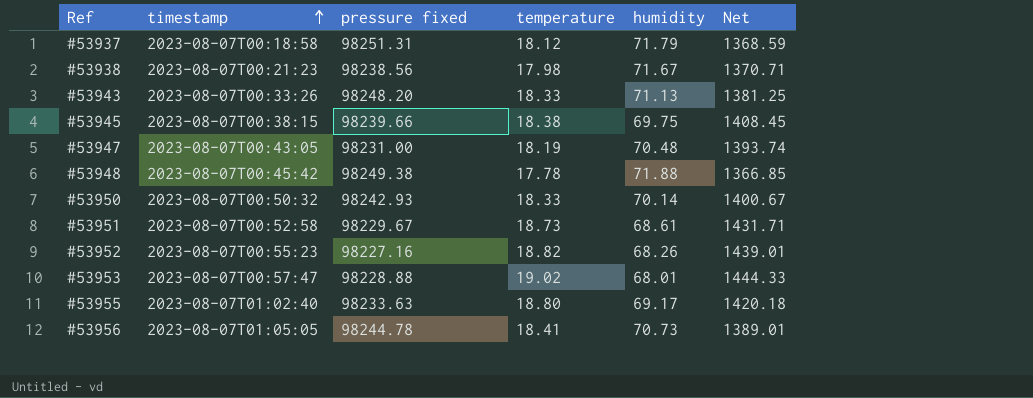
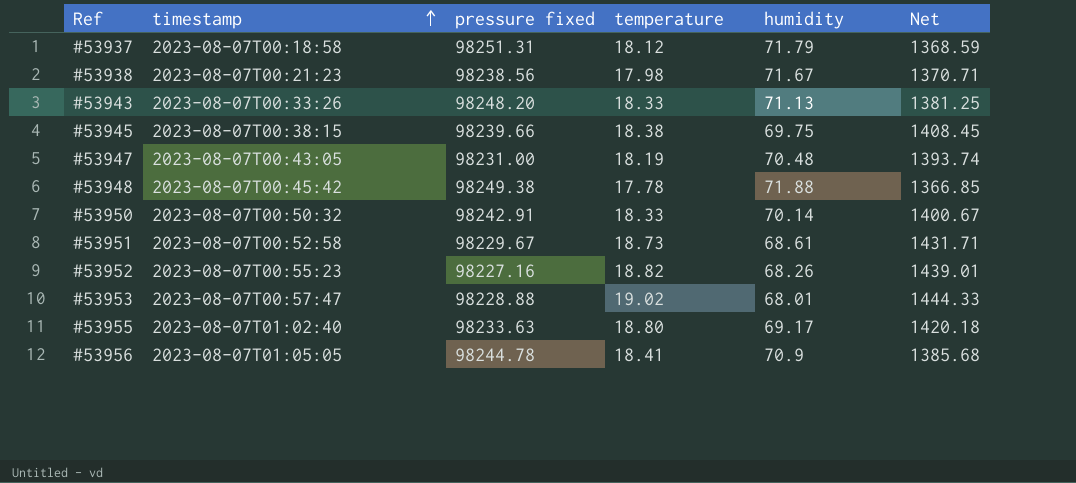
#53950 | pressure fixed: 98242.93 -> 98242.91
#53956 | humidity: 70.73 -> 70.9
#53956 | Net: 1389.01 -> 1385.68

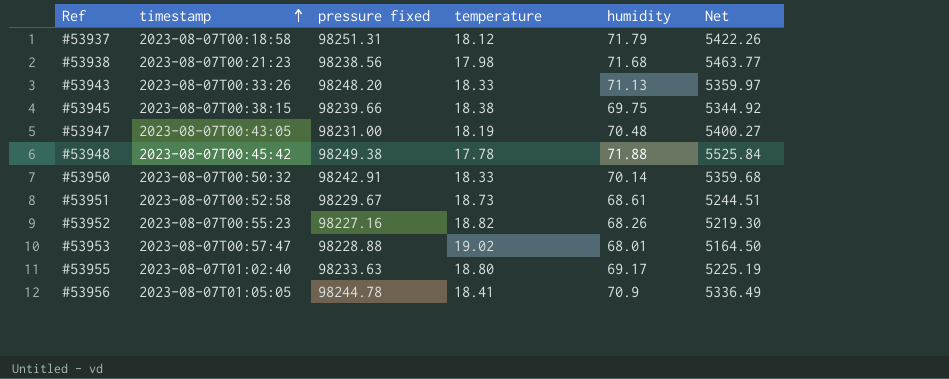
column Net | formula: [pressure fixed] / [humidity] -> [pressure fixed] / [temperature]
#53938 | humidity: 71.67 -> 71.68

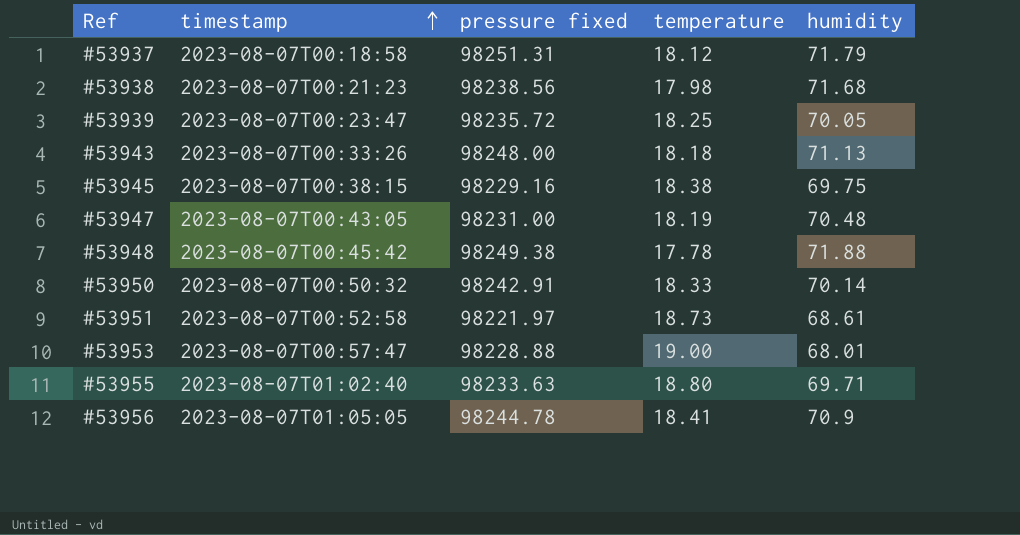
column Net | formula: [pressure fixed] / [temperature] -> none
row #53952: 2023-08-07T00:55:23 | 98227.16 | 18.82 | 68.26 | 5219.30 -> none
row #53939: none -> 2023-08-07T00:23:47 | 98235.72 | 18.25 | 70.05
#53943 | pressure fixed: 98248.20 -> 98248.00
#53943 | temperature: 18.33 -> 18.18
#53945 | pressure fixed: 98239.66 -> 98229.16
#53951 | pressure fixed: 98229.67 -> 98221.97
#53953 | temperature: 19.02 -> 19.00
#53955 | humidity: 69.17 -> 69.71

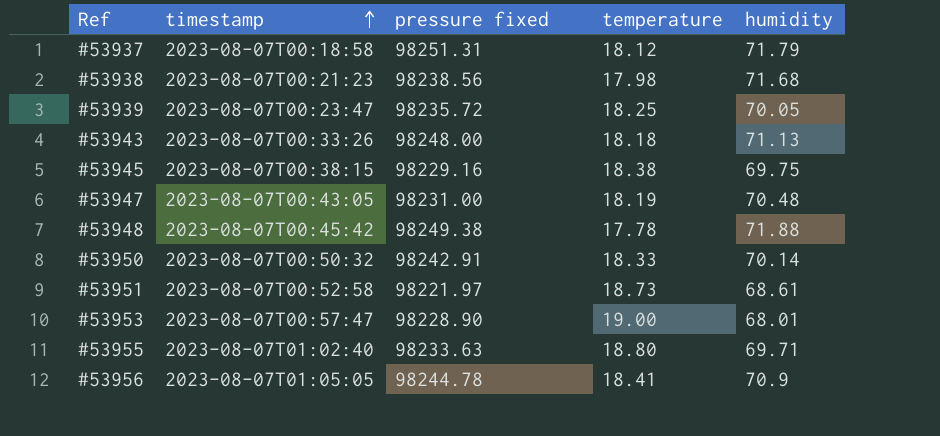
#53953 | pressure fixed: 98228.88 -> 98228.90

